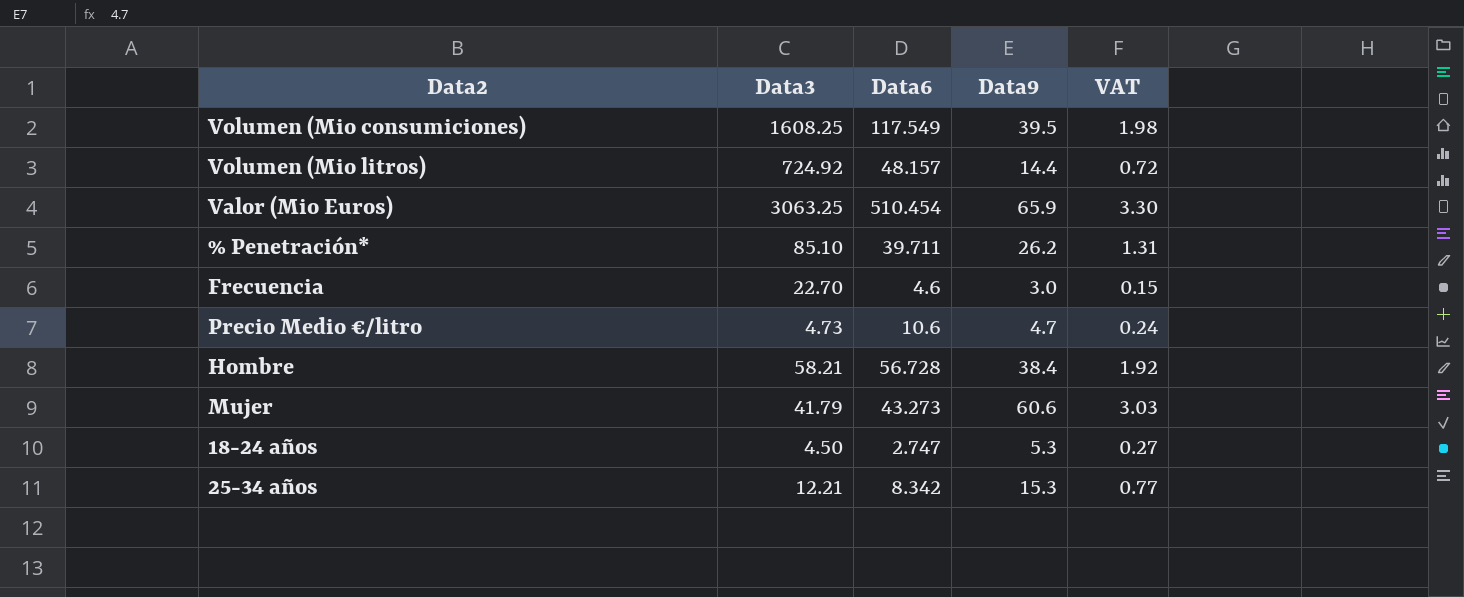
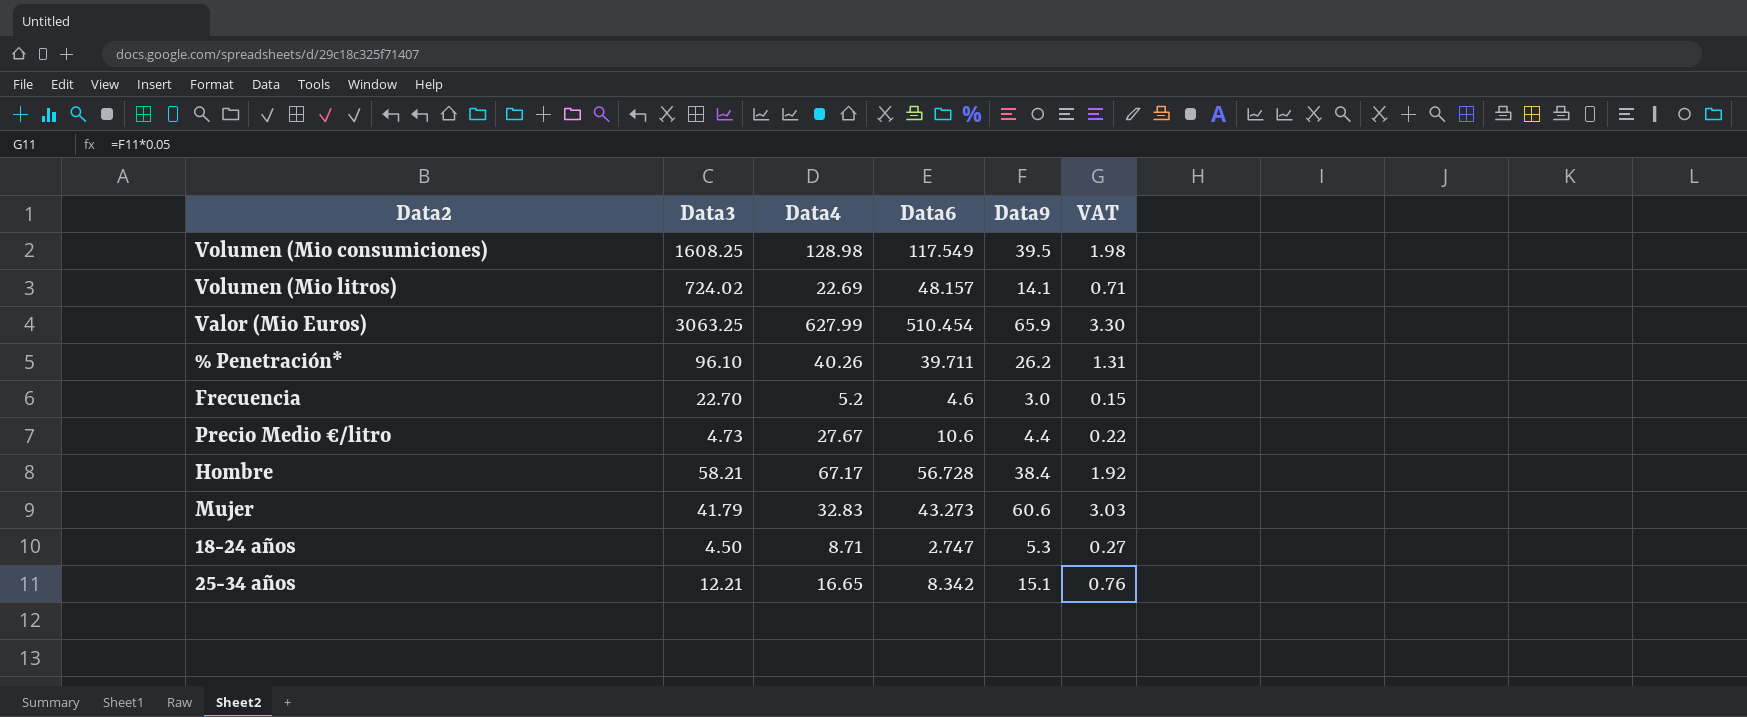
column Data4 | position: none -> 3
Volumen (Mio litros) | Data3: 724.92 -> 724.02
Volumen (Mio litros) | Data9: 14.4 -> 14.1
Volumen (Mio litros) | VAT: 0.72 -> 0.71
% Penetración* | Data3: 85.10 -> 96.10
Precio Medio €/litro | Data9: 4.7 -> 4.4
Precio Medio €/litro | VAT: 0.24 -> 0.22
25-34 años | Data9: 15.3 -> 15.1
25-34 años | VAT: 0.77 -> 0.76

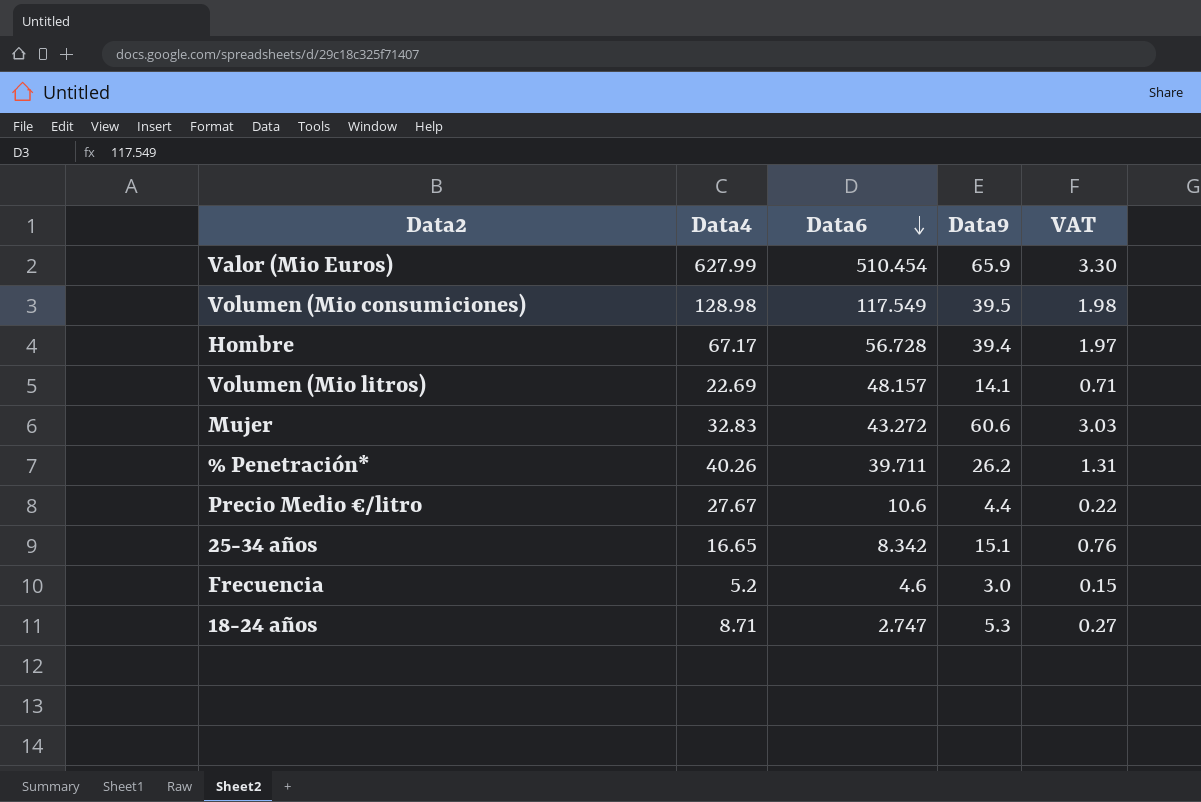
row order: none -> Data6 descending
column Data3 | position: 2 -> none
Hombre | Data9: 38.4 -> 39.4
Hombre | VAT: 1.92 -> 1.97
Mujer | Data6: 43.273 -> 43.272

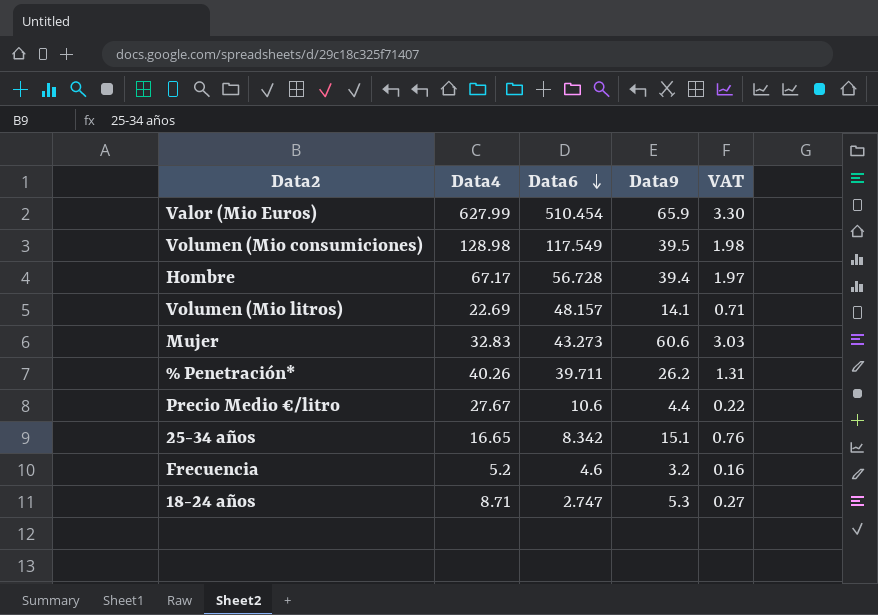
Mujer | Data6: 43.272 -> 43.273
Frecuencia | Data9: 3.0 -> 3.2
Frecuencia | VAT: 0.15 -> 0.16

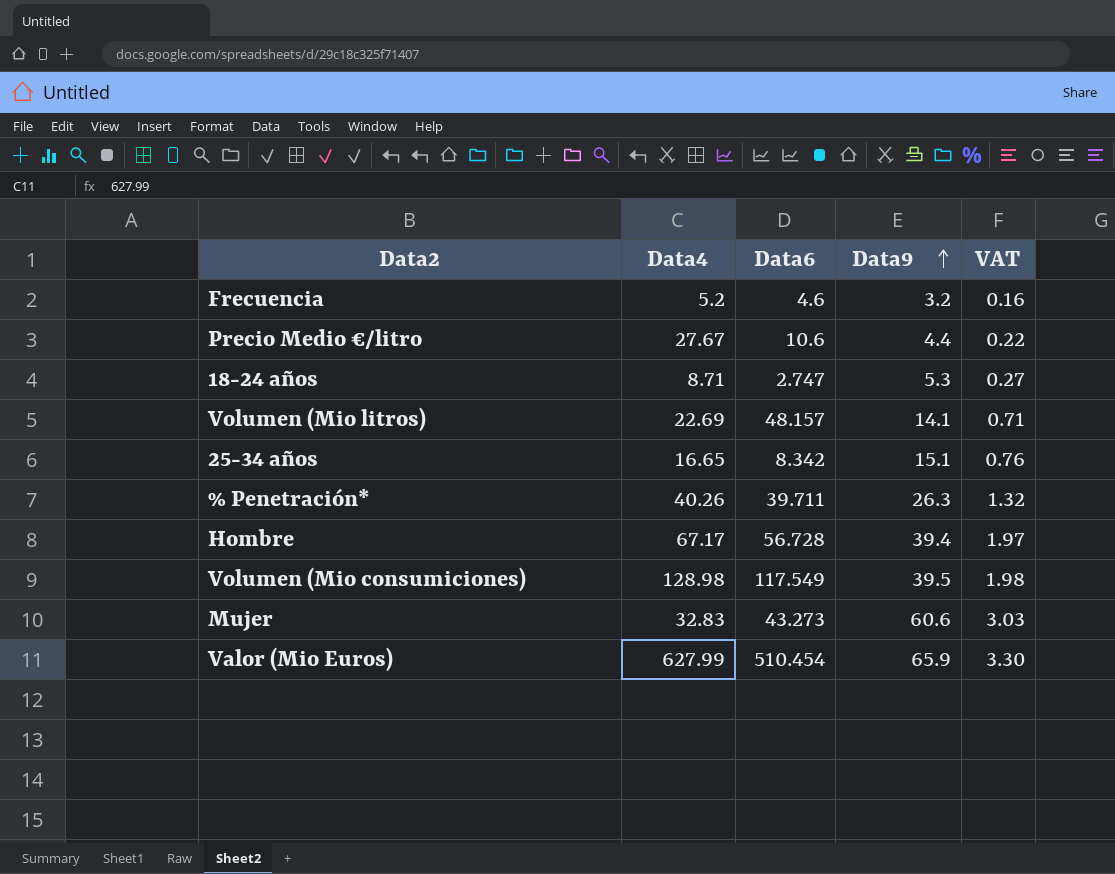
row order: Data6 descending -> Data9 ascending
% Penetración* | Data9: 26.2 -> 26.3
% Penetración* | VAT: 1.31 -> 1.32

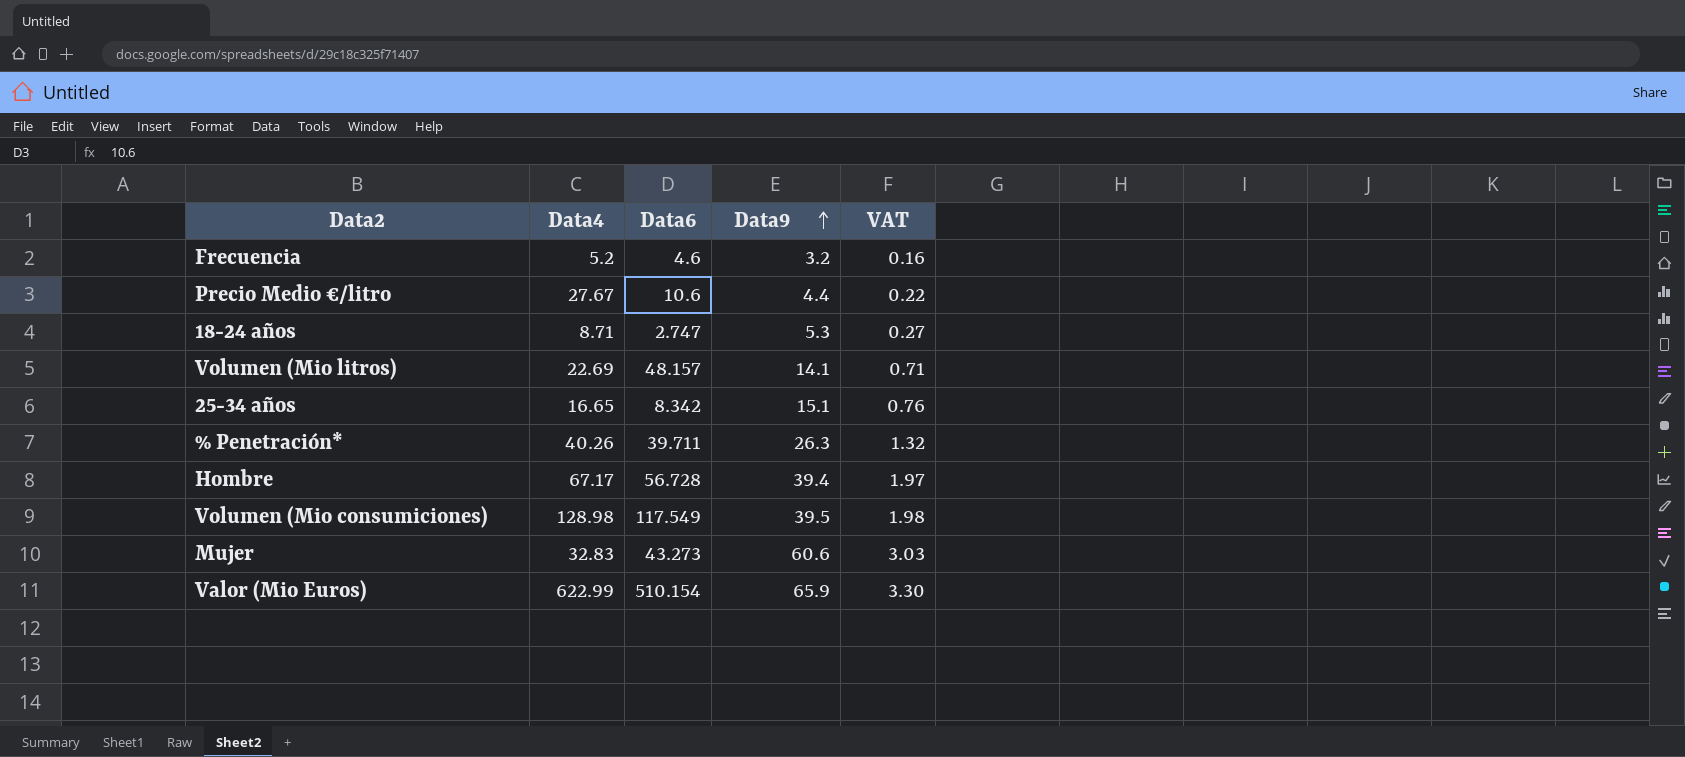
Valor (Mio Euros) | Data4: 627.99 -> 622.99
Valor (Mio Euros) | Data6: 510.454 -> 510.154

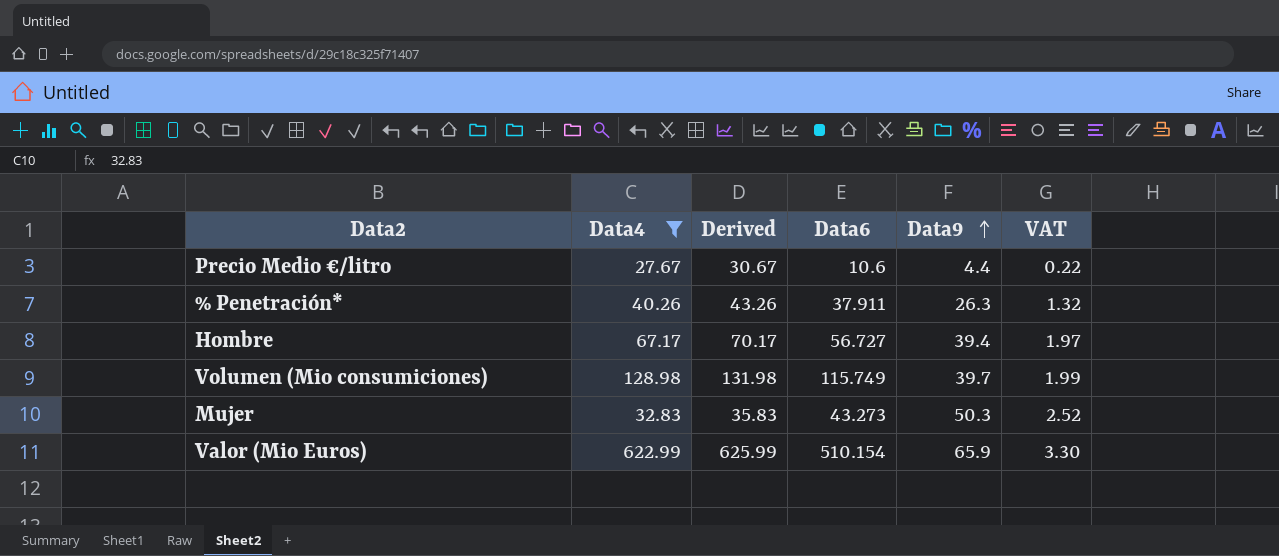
filter: none -> Data4 >= 27.67
column Derived | formula: none -> [Data4] + 3
% Penetración* | Data6: 39.711 -> 37.911
Hombre | Data6: 56.728 -> 56.727
Volumen (Mio consumiciones) | Data6: 117.549 -> 115.749
Volumen (Mio consumiciones) | Data9: 39.5 -> 39.7
Volumen (Mio consumiciones) | VAT: 1.98 -> 1.99
Mujer | Data9: 60.6 -> 50.3
Mujer | VAT: 3.03 -> 2.52

